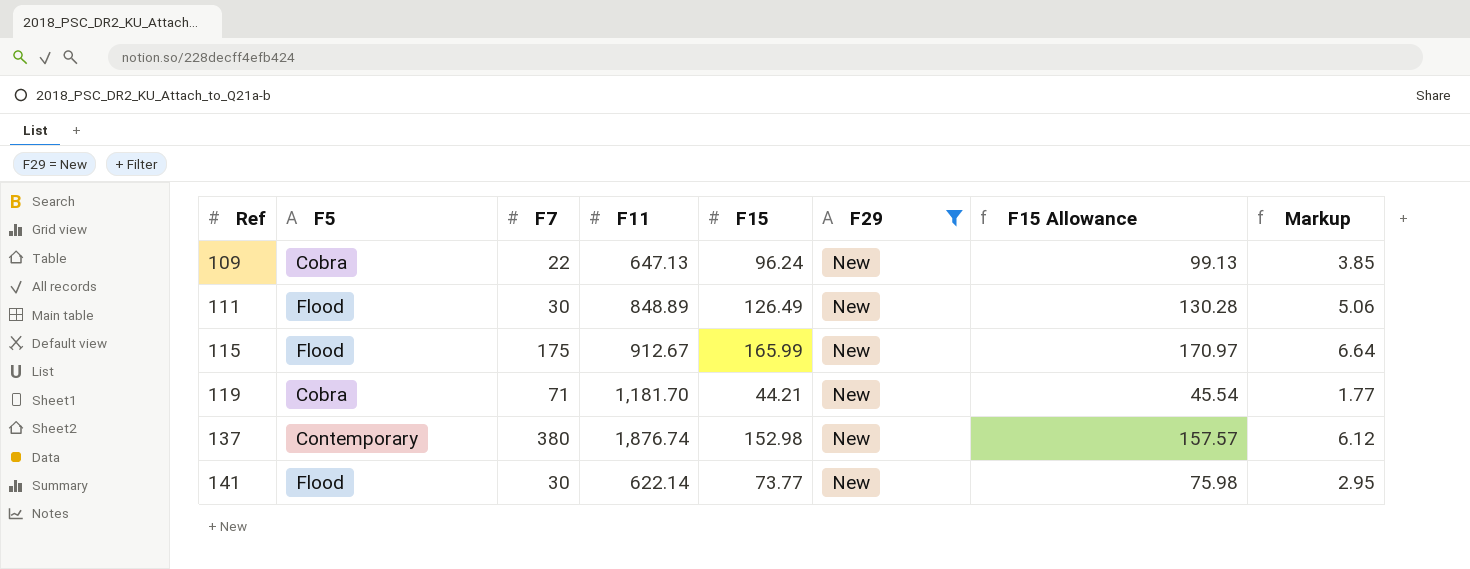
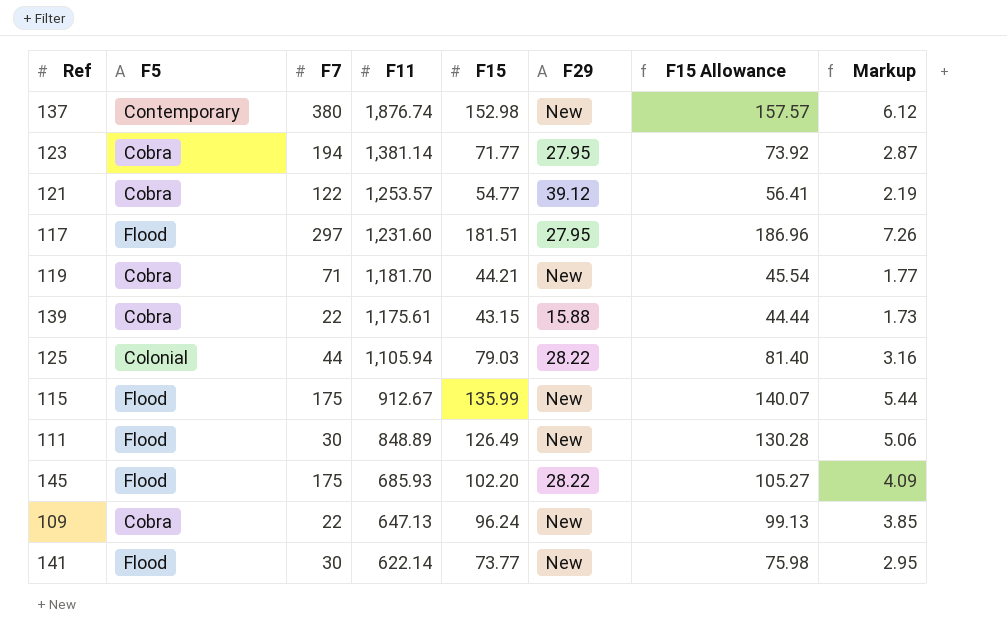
filter: F29 = New -> none
row order: Ref ascending -> F11 descending
115 | F15: 165.99 -> 135.99
115 | F15 Allowance: 170.97 -> 140.07
115 | Markup: 6.64 -> 5.44

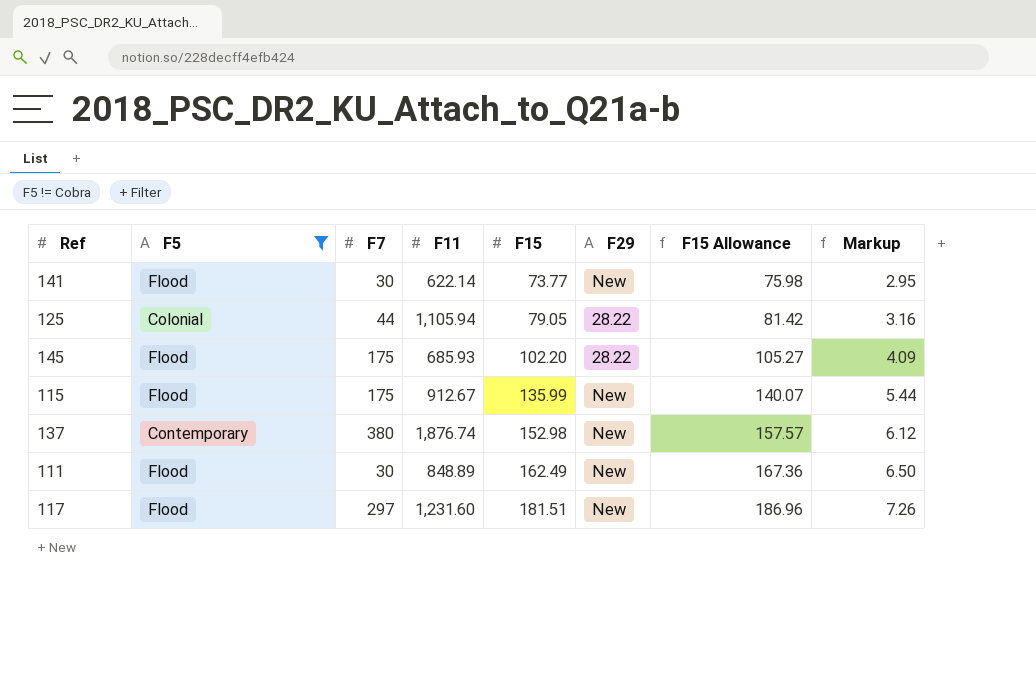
filter: none -> F5 != Cobra
row order: F11 descending -> F15 ascending
125 | F15: 79.03 -> 79.05
125 | F15 Allowance: 81.40 -> 81.42
111 | F15: 126.49 -> 162.49
111 | F15 Allowance: 130.28 -> 167.36
111 | Markup: 5.06 -> 6.50
117 | F29: 27.95 -> New

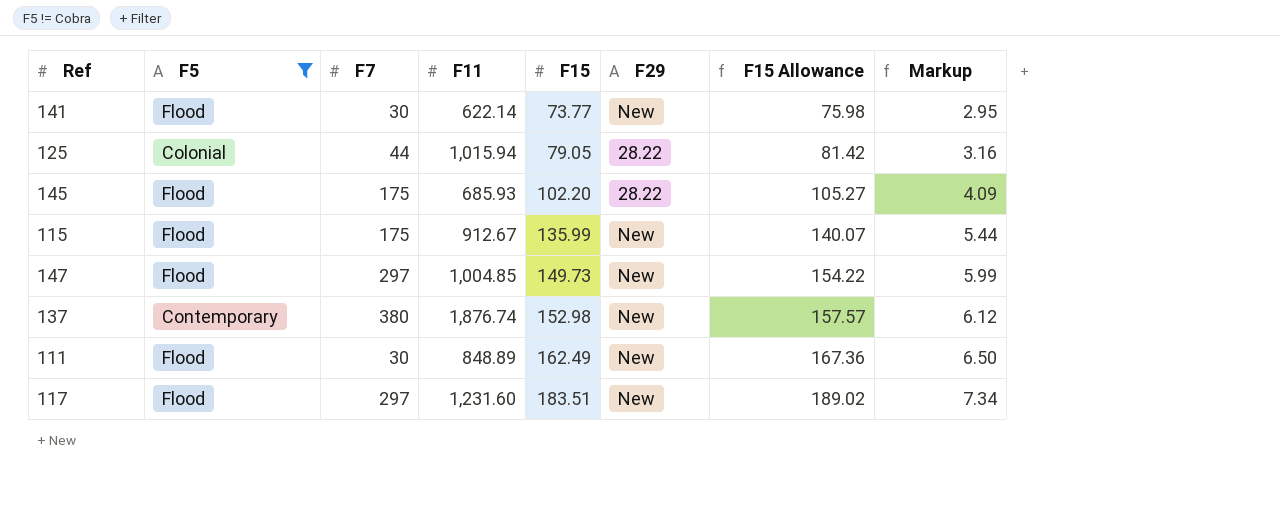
125 | F11: 1,105.94 -> 1,015.94
row 147: none -> Flood | 297 | 1,004.85 | 149.73 | New | 154.22 | 5.99
117 | F15: 181.51 -> 183.51
117 | F15 Allowance: 186.96 -> 189.02
117 | Markup: 7.26 -> 7.34

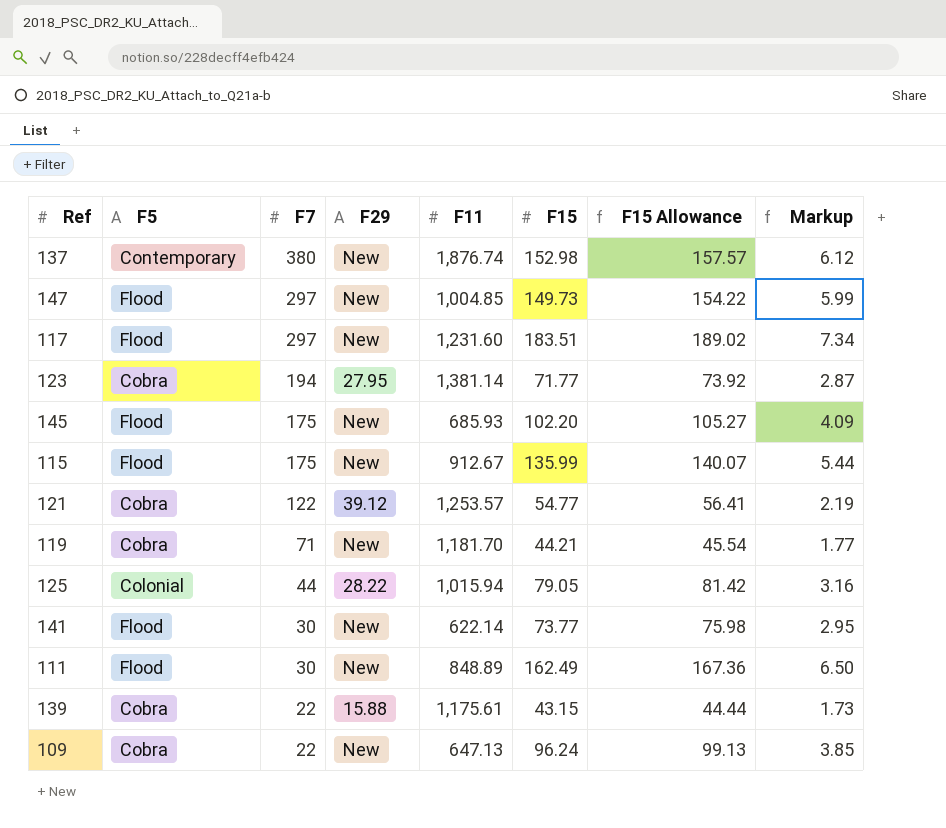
filter: F5 != Cobra -> none
row order: F15 ascending -> F7 descending
column F29 | position: 6 -> 4
145 | F29: 28.22 -> New

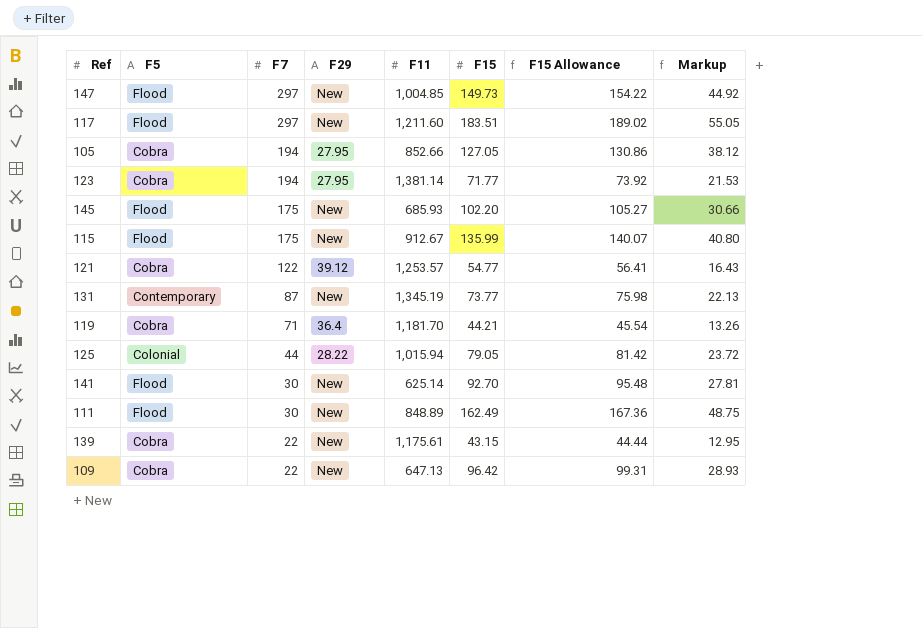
column Markup | formula: [F15] * 0.04 -> [F15] * 0.3
row 137: Contemporary | 380 | New | 1,876.74 | 152.98 | 157.57 | 6.12 -> none
117 | F11: 1,231.60 -> 1,211.60
row 105: none -> Cobra | 194 | 27.95 | 852.66 | 127.05 | 130.86 | 38.12
row 131: none -> Contemporary | 87 | New | 1,345.19 | 73.77 | 75.98 | 22.13
119 | F29: New -> 36.4
141 | F11: 622.14 -> 625.14
141 | F15: 73.77 -> 92.70
141 | F15 Allowance: 75.98 -> 95.48
139 | F29: 15.88 -> New
109 | F15: 96.24 -> 96.42
109 | F15 Allowance: 99.13 -> 99.31

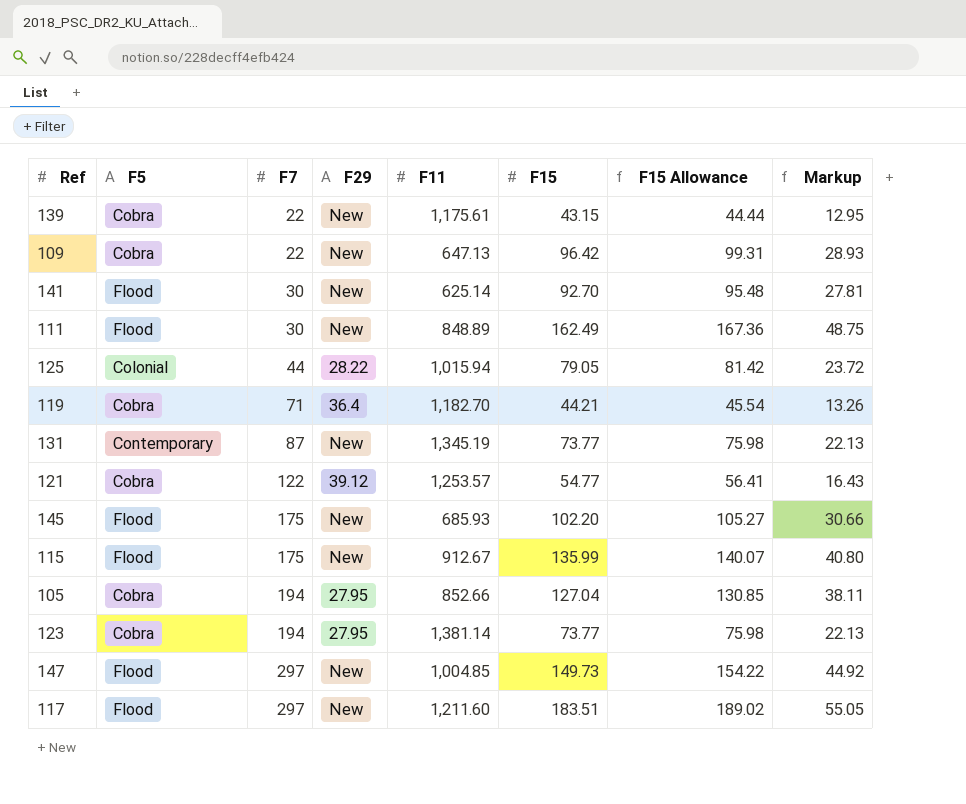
row order: F7 descending -> F7 ascending
119 | F11: 1,181.70 -> 1,182.70
105 | F15: 127.05 -> 127.04
105 | F15 Allowance: 130.86 -> 130.85
105 | Markup: 38.12 -> 38.11
123 | F15: 71.77 -> 73.77
123 | F15 Allowance: 73.92 -> 75.98
123 | Markup: 21.53 -> 22.13

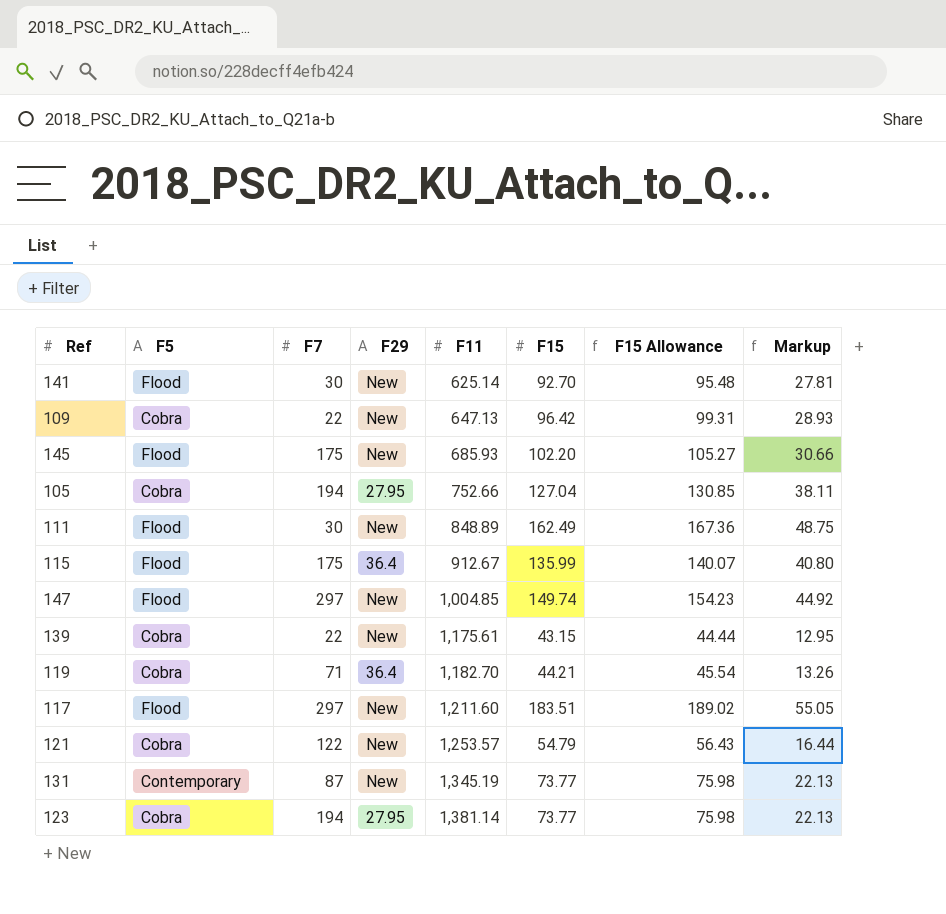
row order: F7 ascending -> F11 ascending
row 125: Colonial | 44 | 28.22 | 1,015.94 | 79.05 | 81.42 | 23.72 -> none
105 | F11: 852.66 -> 752.66
115 | F29: New -> 36.4
147 | F15: 149.73 -> 149.74
147 | F15 Allowance: 154.22 -> 154.23
121 | F29: 39.12 -> New
121 | F15: 54.77 -> 54.79
121 | F15 Allowance: 56.41 -> 56.43
121 | Markup: 16.43 -> 16.44

